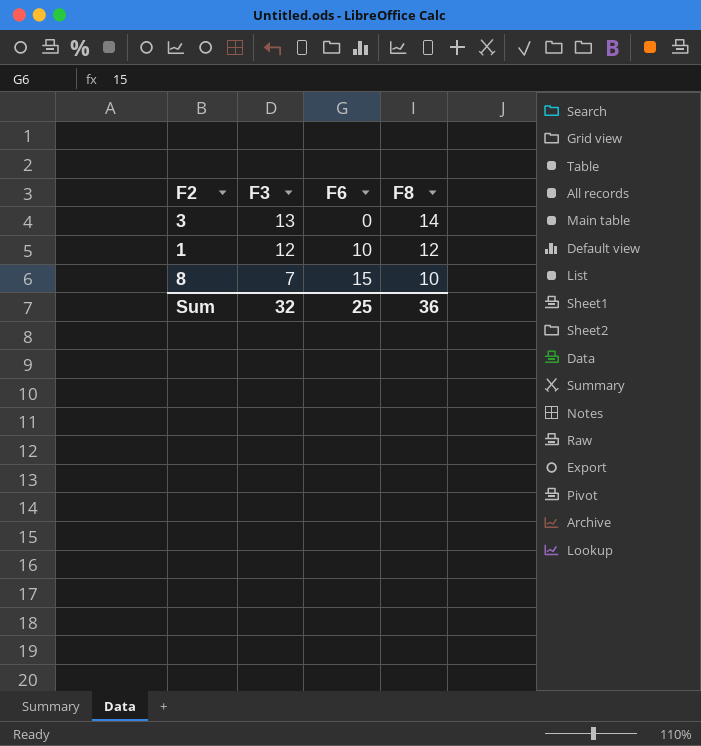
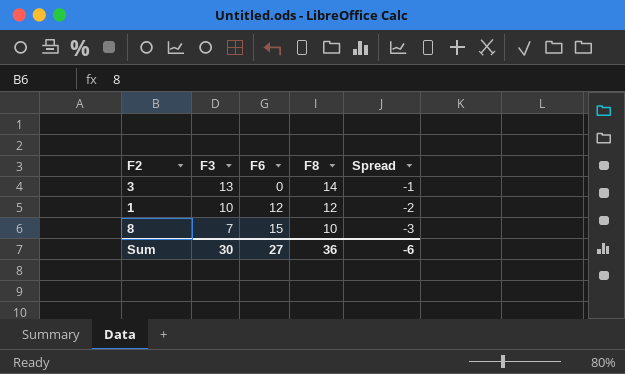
column Spread | formula: none -> [F3] - [F8]
1 | F3: 12 -> 10
1 | F6: 10 -> 12
Sum | F3: 32 -> 30
Sum | F6: 25 -> 27

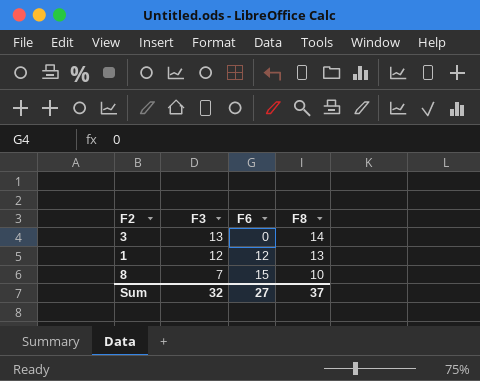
column Spread | formula: [F3] - [F8] -> none
1 | F3: 10 -> 12
1 | F8: 12 -> 13
Sum | F3: 30 -> 32
Sum | F8: 36 -> 37

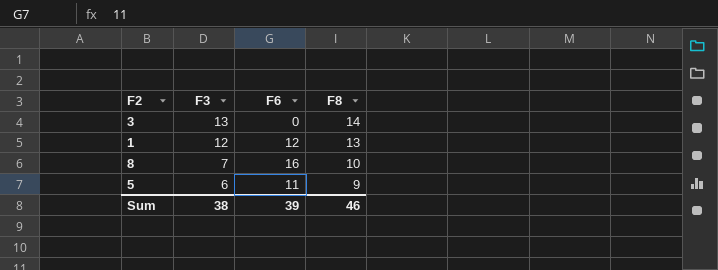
8 | F6: 15 -> 16
row 5: none -> 6 | 11 | 9
Sum | F3: 32 -> 38
Sum | F6: 27 -> 39
Sum | F8: 37 -> 46

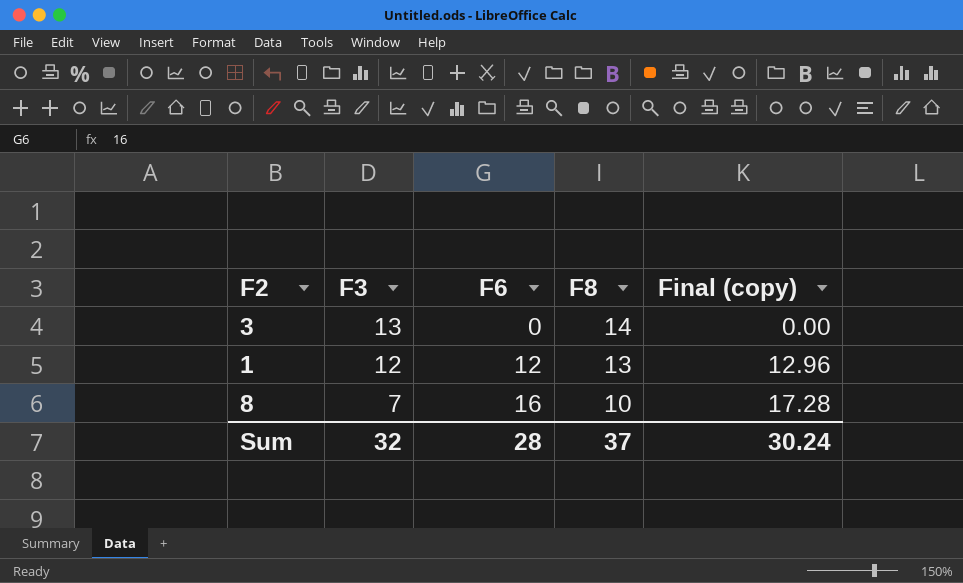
column Final (copy) | formula: none -> [F6] * 1.08
row 5: 6 | 11 | 9 -> none
Sum | F3: 38 -> 32
Sum | F6: 39 -> 28
Sum | F8: 46 -> 37

